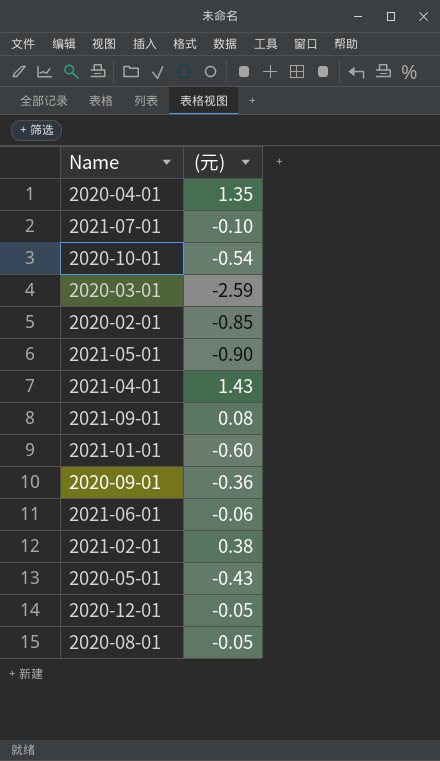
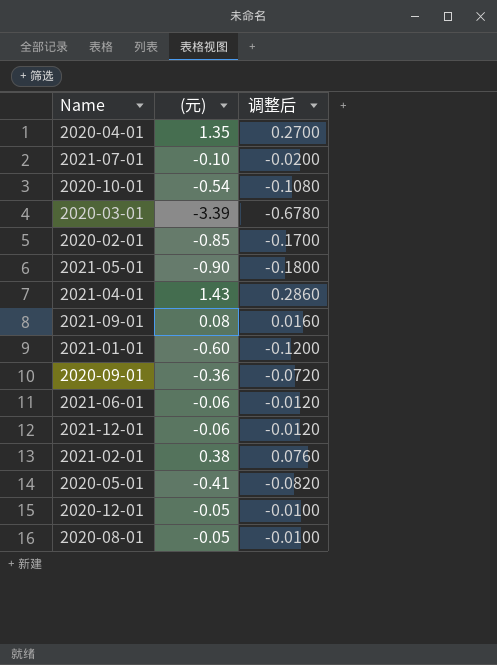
column 调整后 | formula: none -> [(元)] * 0.2
2020-03-01 | (元): -2.59 -> -3.39
row 2021-12-01: none -> -0.06 | -0.0120
2020-05-01 | (元): -0.43 -> -0.41

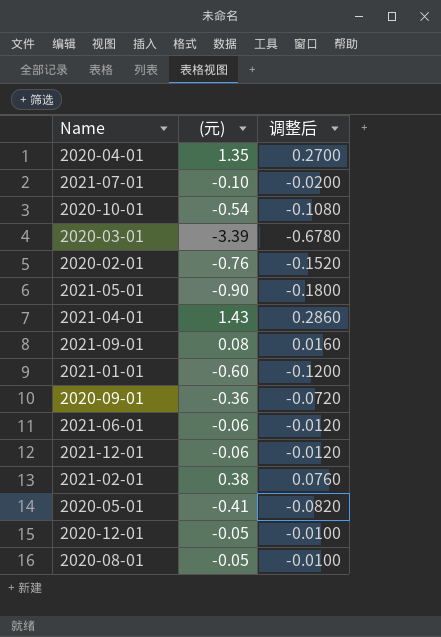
2020-02-01 | (元): -0.85 -> -0.76
2020-02-01 | 调整后: -0.1700 -> -0.1520

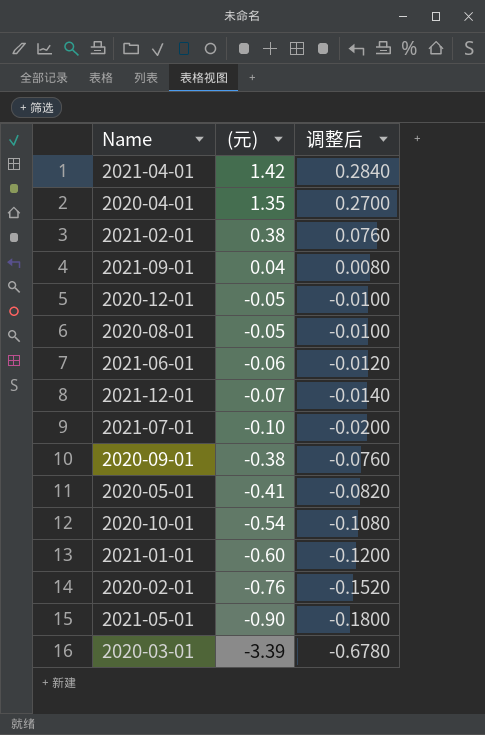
row order: none -> (元) descending
2021-04-01 | (元): 1.43 -> 1.42
2021-04-01 | 调整后: 0.2860 -> 0.2840
2021-09-01 | (元): 0.08 -> 0.04
2021-09-01 | 调整后: 0.0160 -> 0.0080
2021-12-01 | (元): -0.06 -> -0.07
2021-12-01 | 调整后: -0.0120 -> -0.0140
2020-09-01 | (元): -0.36 -> -0.38
2020-09-01 | 调整后: -0.0720 -> -0.0760

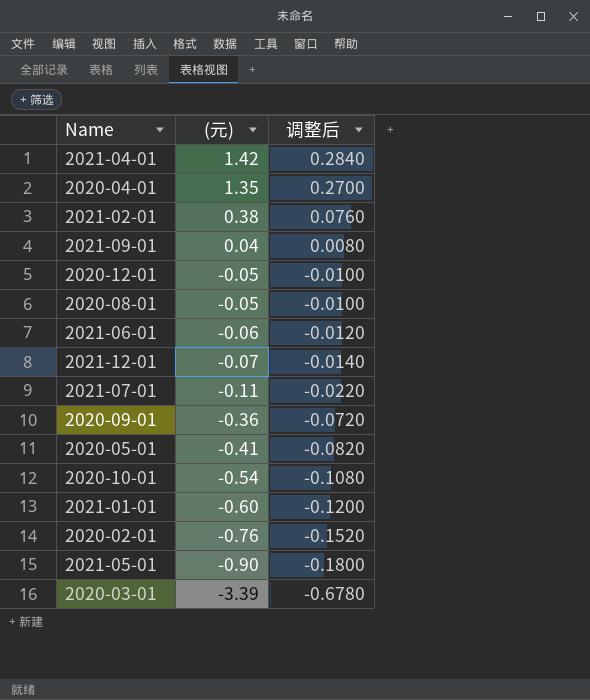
2021-07-01 | (元): -0.10 -> -0.11
2021-07-01 | 调整后: -0.0200 -> -0.0220
2020-09-01 | (元): -0.38 -> -0.36
2020-09-01 | 调整后: -0.0760 -> -0.0720

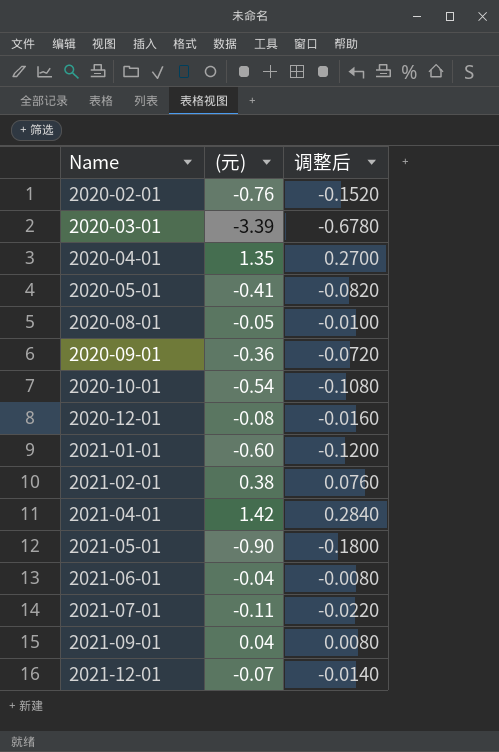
row order: (元) descending -> Name ascending
2020-12-01 | (元): -0.05 -> -0.08
2020-12-01 | 调整后: -0.0100 -> -0.0160
2021-06-01 | (元): -0.06 -> -0.04
2021-06-01 | 调整后: -0.0120 -> -0.0080

